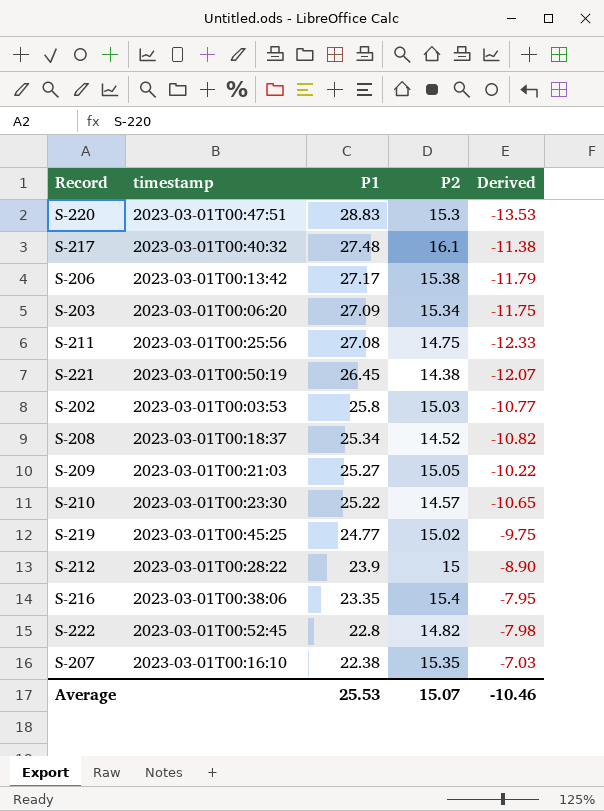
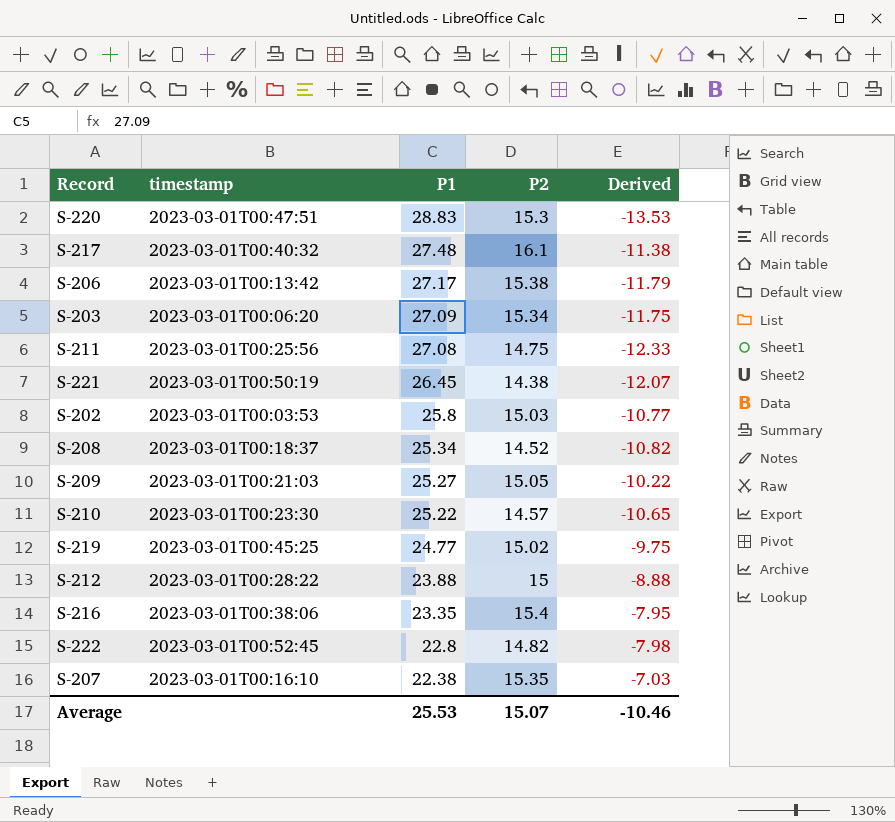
S-212 | P1: 23.9 -> 23.88
S-212 | Derived: -8.90 -> -8.88

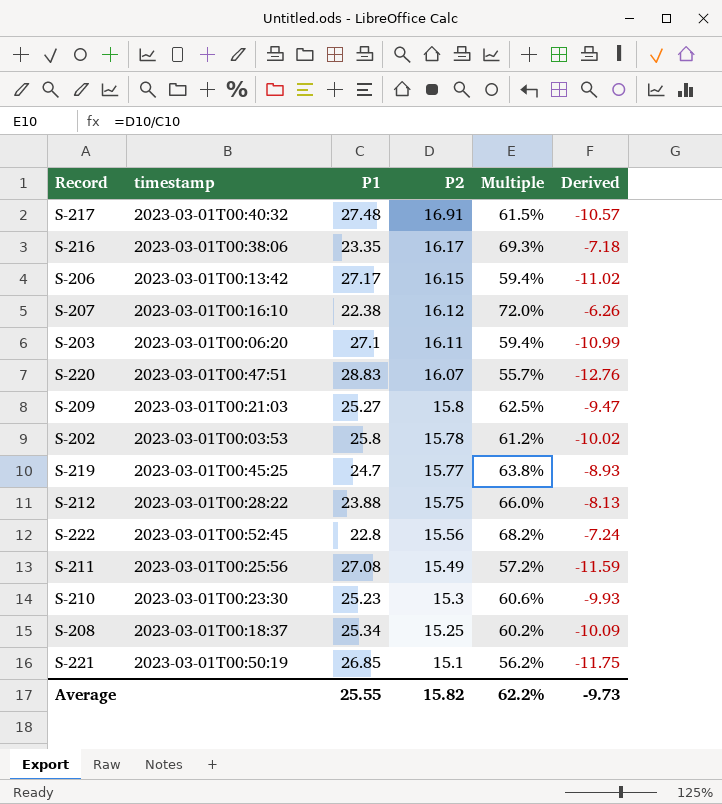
row order: P1 descending -> P2 descending
column Multiple | formula: none -> [P2] / [P1]
S-217 | P2: 16.1 -> 16.91
S-217 | Derived: -11.38 -> -10.57
S-216 | P2: 15.4 -> 16.17
S-216 | Derived: -7.95 -> -7.18
S-206 | P2: 15.38 -> 16.15
S-206 | Derived: -11.79 -> -11.02
S-207 | P2: 15.35 -> 16.12
S-207 | Derived: -7.03 -> -6.26
S-203 | P1: 27.09 -> 27.1
S-203 | P2: 15.34 -> 16.11
S-203 | Derived: -11.75 -> -10.99
S-220 | P2: 15.3 -> 16.07
S-220 | Derived: -13.53 -> -12.76
S-209 | P2: 15.05 -> 15.8
S-209 | Derived: -10.22 -> -9.47
S-202 | P2: 15.03 -> 15.78
S-202 | Derived: -10.77 -> -10.02
S-219 | P1: 24.77 -> 24.7
S-219 | P2: 15.02 -> 15.77
S-219 | Derived: -9.75 -> -8.93
S-212 | P2: 15 -> 15.75
S-212 | Derived: -8.88 -> -8.13
S-222 | P2: 14.82 -> 15.56
S-222 | Derived: -7.98 -> -7.24
S-211 | P2: 14.75 -> 15.49
S-211 | Derived: -12.33 -> -11.59
S-210 | P1: 25.22 -> 25.23
S-210 | P2: 14.57 -> 15.3
S-210 | Derived: -10.65 -> -9.93
S-208 | P2: 14.52 -> 15.25
S-208 | Derived: -10.82 -> -10.09
S-221 | P1: 26.45 -> 26.85
S-221 | P2: 14.38 -> 15.1
S-221 | Derived: -12.07 -> -11.75
Average | P1: 25.53 -> 25.55
Average | P2: 15.07 -> 15.82
Average | Derived: -10.46 -> -9.73

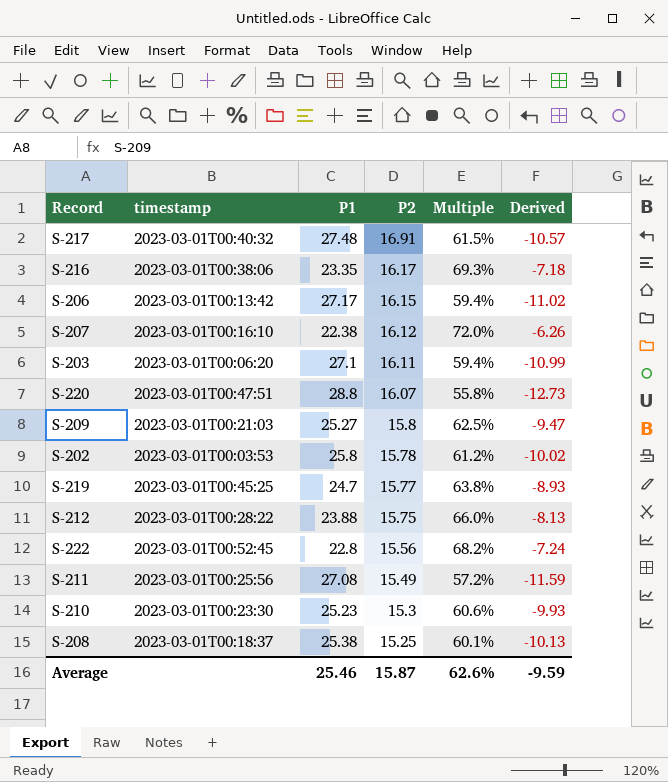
row S-221: 2023-03-01T00:50:19 | 26.85 | 15.1 | 56.2% | -11.75 -> none
S-220 | P1: 28.83 -> 28.8
S-220 | Multiple: 55.7% -> 55.8%
S-220 | Derived: -12.76 -> -12.73
S-208 | P1: 25.34 -> 25.38
S-208 | Multiple: 60.2% -> 60.1%
S-208 | Derived: -10.09 -> -10.13
Average | P1: 25.55 -> 25.46
Average | P2: 15.82 -> 15.87
Average | Multiple: 62.2% -> 62.6%
Average | Derived: -9.73 -> -9.59

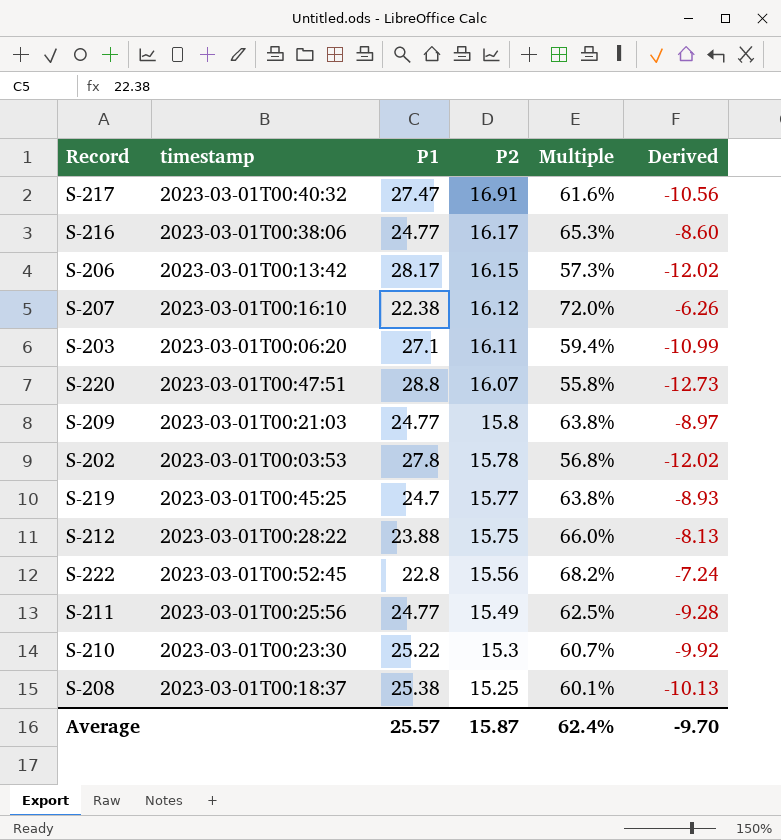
S-217 | P1: 27.48 -> 27.47
S-217 | Multiple: 61.5% -> 61.6%
S-217 | Derived: -10.57 -> -10.56
S-216 | P1: 23.35 -> 24.77
S-216 | Multiple: 69.3% -> 65.3%
S-216 | Derived: -7.18 -> -8.60
S-206 | P1: 27.17 -> 28.17
S-206 | Multiple: 59.4% -> 57.3%
S-206 | Derived: -11.02 -> -12.02
S-209 | P1: 25.27 -> 24.77
S-209 | Multiple: 62.5% -> 63.8%
S-209 | Derived: -9.47 -> -8.97
S-202 | P1: 25.8 -> 27.8
S-202 | Multiple: 61.2% -> 56.8%
S-202 | Derived: -10.02 -> -12.02
S-211 | P1: 27.08 -> 24.77
S-211 | Multiple: 57.2% -> 62.5%
S-211 | Derived: -11.59 -> -9.28
S-210 | P1: 25.23 -> 25.22
S-210 | Multiple: 60.6% -> 60.7%
S-210 | Derived: -9.93 -> -9.92
Average | P1: 25.46 -> 25.57
Average | Multiple: 62.6% -> 62.4%
Average | Derived: -9.59 -> -9.70

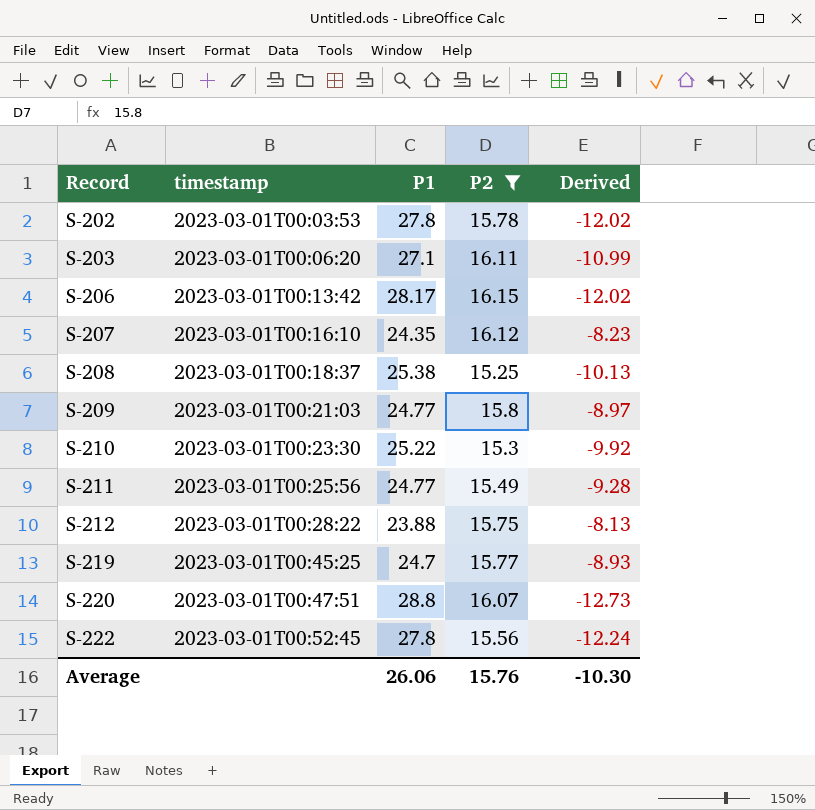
filter: none -> P2 <= 16.15
row order: P2 descending -> Record ascending
column Multiple | formula: [P2] / [P1] -> none
S-207 | P1: 22.38 -> 24.35
S-207 | Derived: -6.26 -> -8.23
S-222 | P1: 22.8 -> 27.8
S-222 | Derived: -7.24 -> -12.24
Average | P1: 25.57 -> 26.06
Average | P2: 15.87 -> 15.76
Average | Derived: -9.70 -> -10.30

